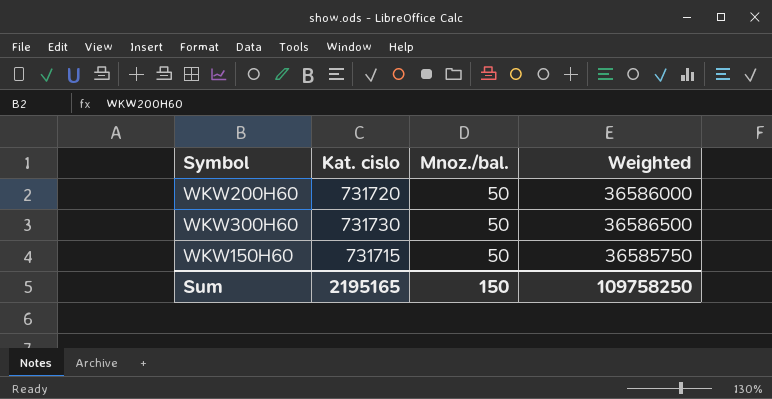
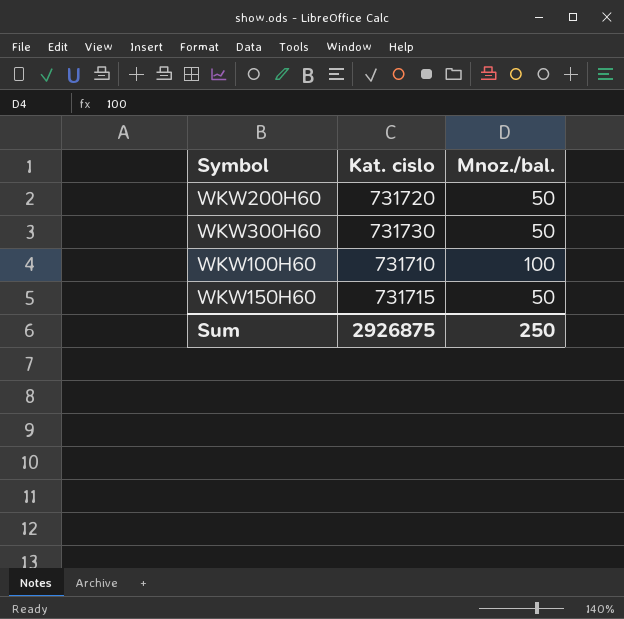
column Weighted | formula: [Kat. cislo] * [Mnoz./bal.] -> none
row WKW100H60: none -> 731710 | 100
Sum | Kat. cislo: 2195165 -> 2926875
Sum | Mnoz./bal.: 150 -> 250

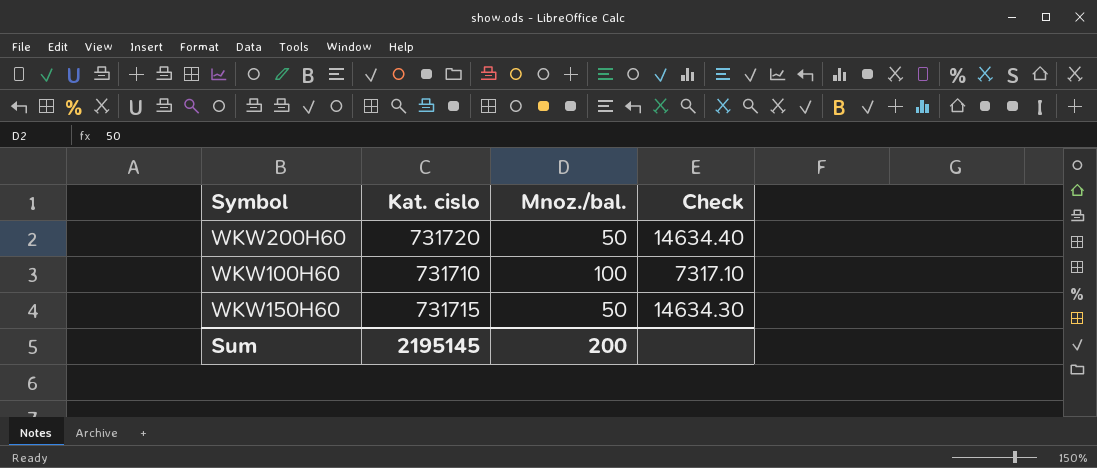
column Check | formula: none -> [Kat. cislo] / [Mnoz./bal.]
row WKW300H60: 731730 | 50 -> none
Sum | Kat. cislo: 2926875 -> 2195145
Sum | Mnoz./bal.: 250 -> 200

